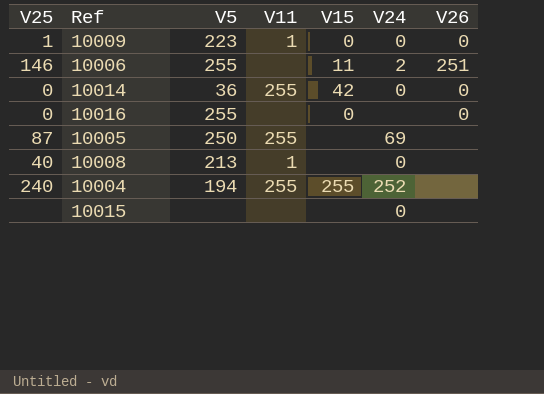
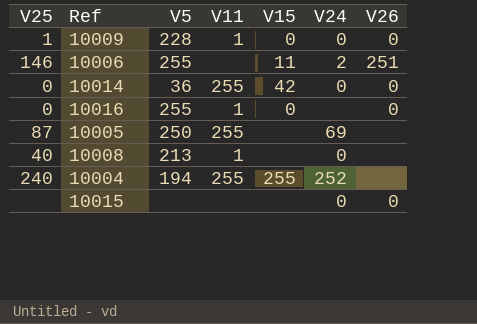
10009 | V5: 223 -> 228
10016 | V11: none -> 1
10015 | V26: none -> 0

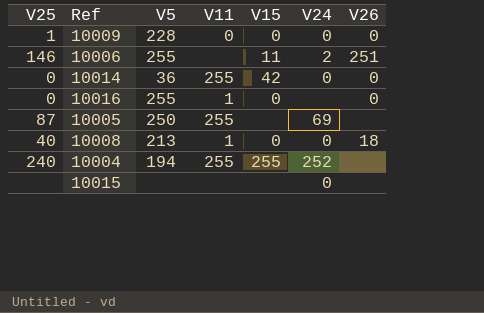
10009 | V11: 1 -> 0
10008 | V15: none -> 0
10008 | V26: none -> 18
10015 | V26: 0 -> none

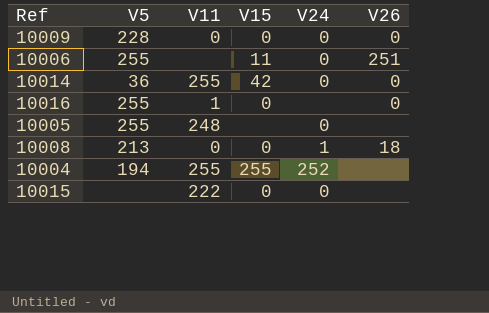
column V25 | position: 1 -> none
10006 | V24: 2 -> 0
10005 | V5: 250 -> 255
10005 | V11: 255 -> 248
10005 | V24: 69 -> 0
10008 | V11: 1 -> 0
10008 | V24: 0 -> 1
10015 | V11: none -> 222
10015 | V15: none -> 0

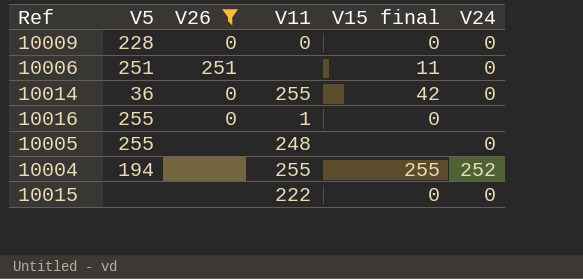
filter: none -> V26 != 18
column V26 | position: 6 -> 3
column name: V15 -> V15 final
10006 | V5: 255 -> 251

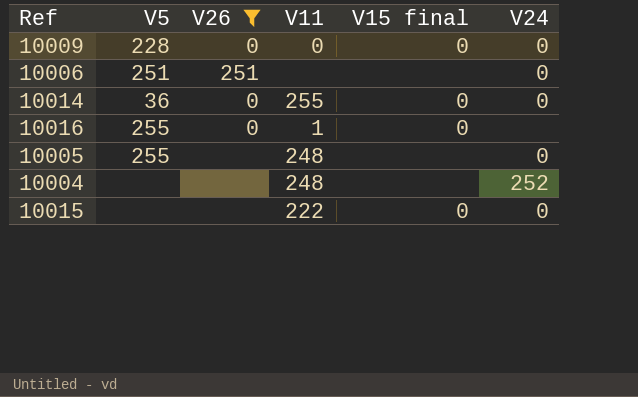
10006 | V15 final: 11 -> none
10014 | V15 final: 42 -> 0
10004 | V5: 194 -> none
10004 | V11: 255 -> 248
10004 | V15 final: 255 -> none

